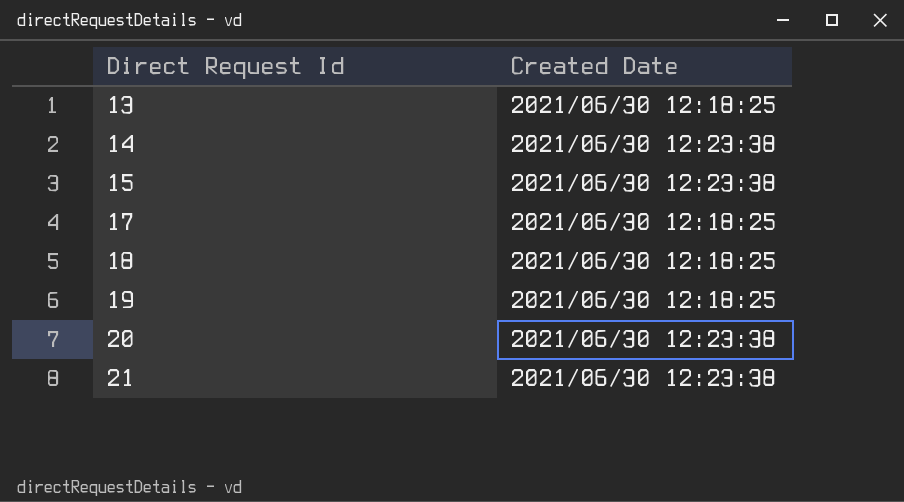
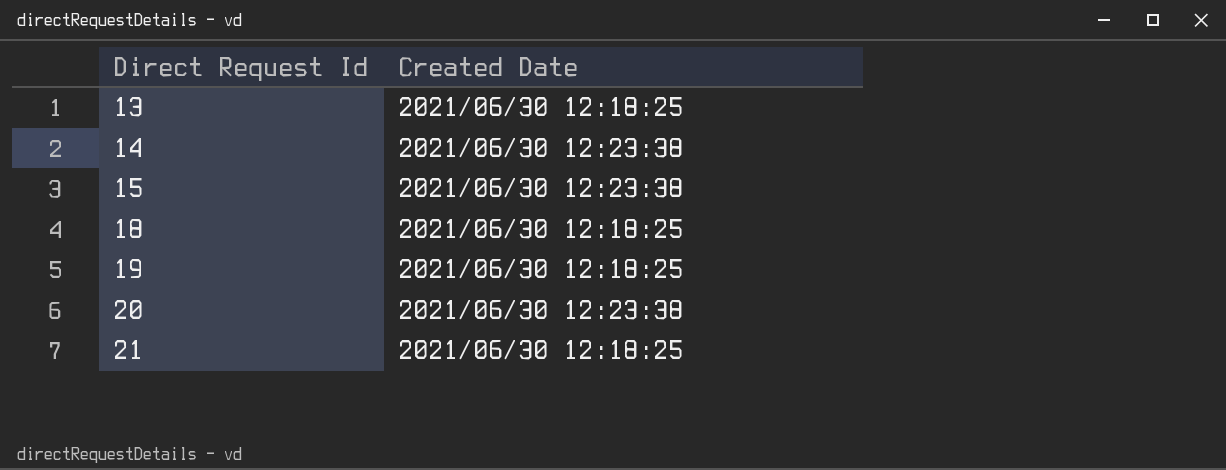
row 17: 2021/06/30 12:18:25 -> none
21 | Created Date: 2021/06/30 12:23:38 -> 2021/06/30 12:18:25

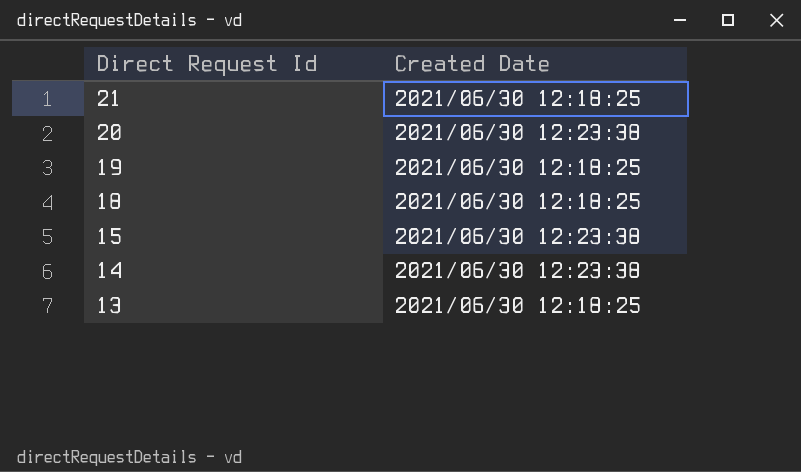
row order: Direct Request Id ascending -> Direct Request Id descending

